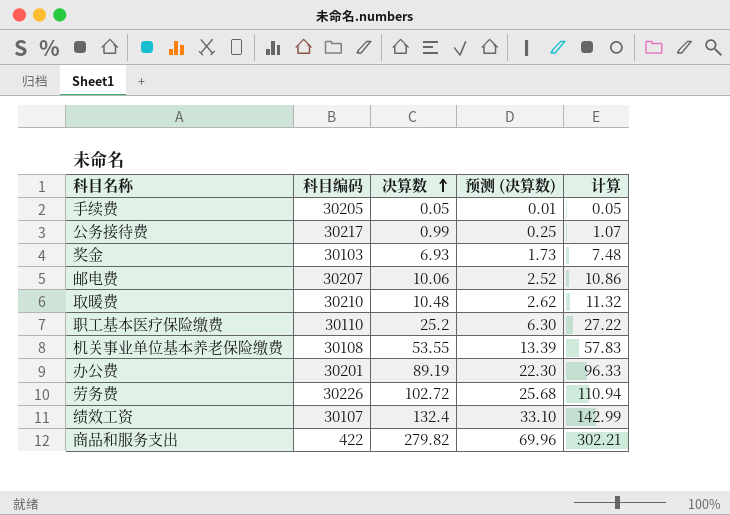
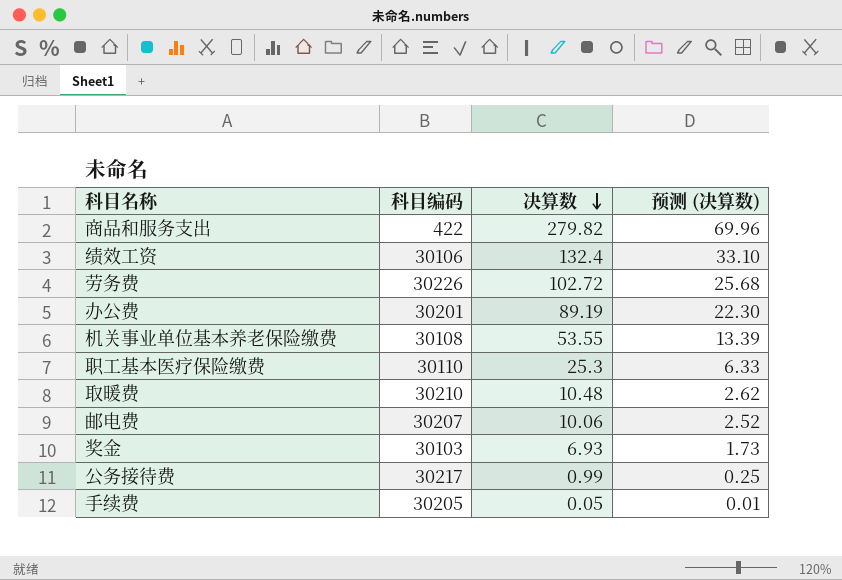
row order: 决算数 ascending -> 决算数 descending
column 计算 | formula: [决算数] * 1.08 -> none
绩效工资 | 科目编码: 30107 -> 30106
职工基本医疗保险缴费 | 决算数: 25.2 -> 25.3
职工基本医疗保险缴费 | 预测 (决算数): 6.30 -> 6.33

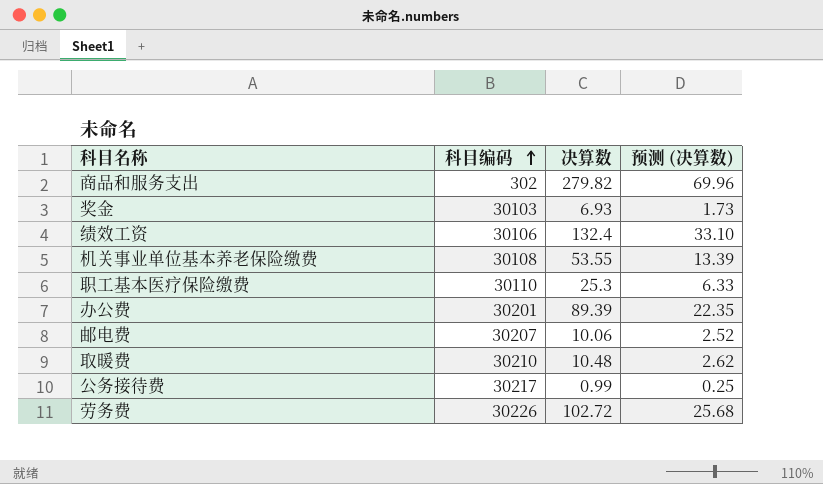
row order: 决算数 descending -> 科目编码 ascending
row 手续费: 30205 | 0.05 | 0.01 -> none
商品和服务支出 | 科目编码: 422 -> 302
办公费 | 决算数: 89.19 -> 89.39
办公费 | 预测 (决算数): 22.30 -> 22.35

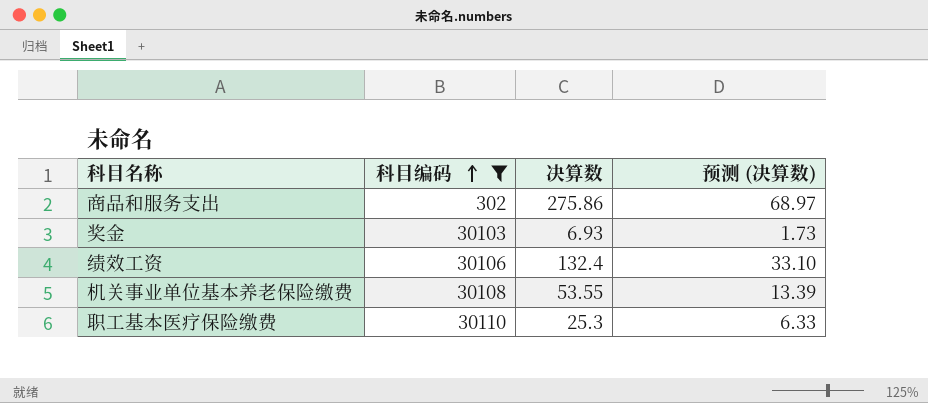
filter: none -> 科目编码 <= 30110
商品和服务支出 | 决算数: 279.82 -> 275.86
商品和服务支出 | 预测 (决算数): 69.96 -> 68.97

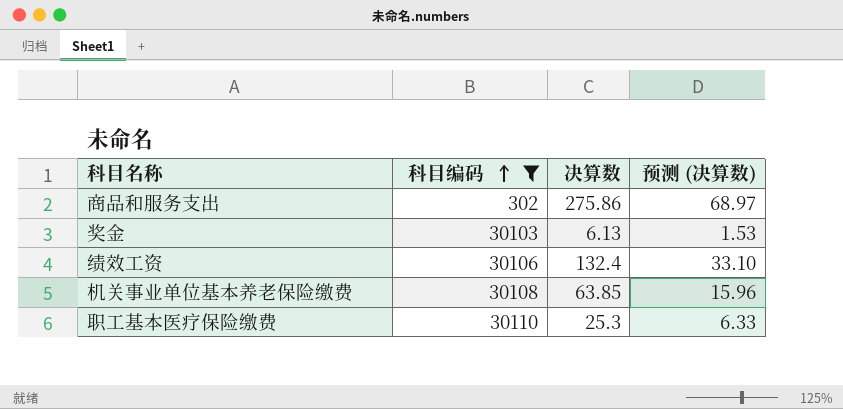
奖金 | 决算数: 6.93 -> 6.13
奖金 | 预测 (决算数): 1.73 -> 1.53
机关事业单位基本养老保险缴费 | 决算数: 53.55 -> 63.85
机关事业单位基本养老保险缴费 | 预测 (决算数): 13.39 -> 15.96

